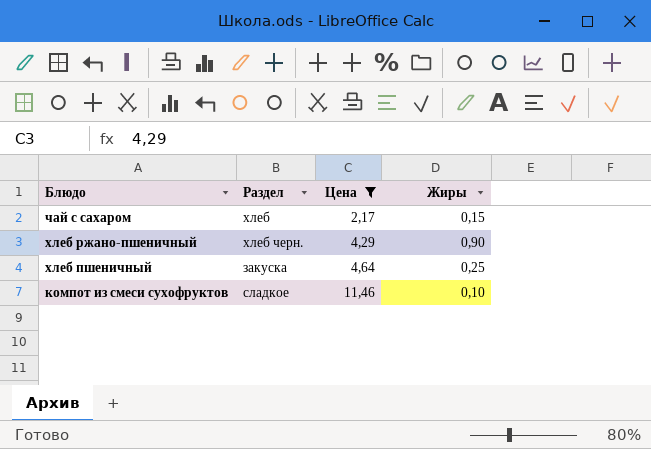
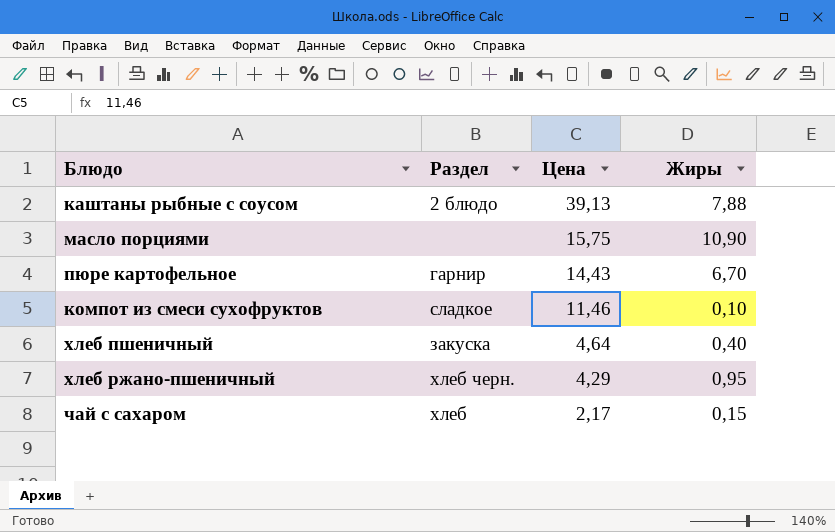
filter: Цена <= 11,46 -> none
row order: Блюдо descending -> Цена descending
хлеб пшеничный | Жиры: 0,25 -> 0,40
хлеб ржано-пшеничный | Жиры: 0,90 -> 0,95

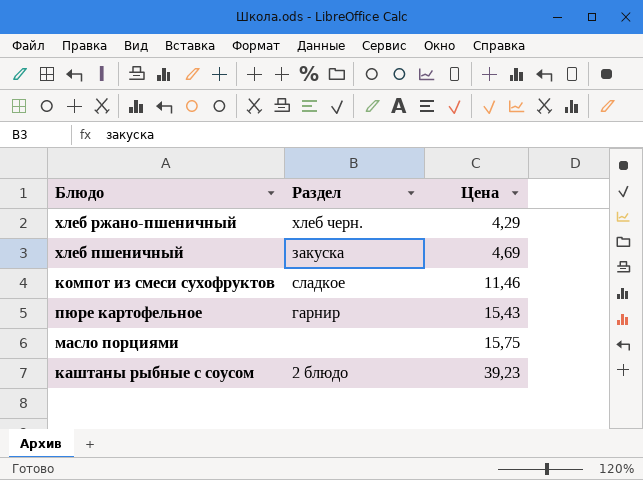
row order: Цена descending -> Цена ascending
column Жиры | position: 4 -> none
row чай с сахаром: хлеб | 2,17 | 0,15 -> none
хлеб пшеничный | Цена: 4,64 -> 4,69
пюре картофельное | Цена: 14,43 -> 15,43
каштаны рыбные с соусом | Цена: 39,13 -> 39,23

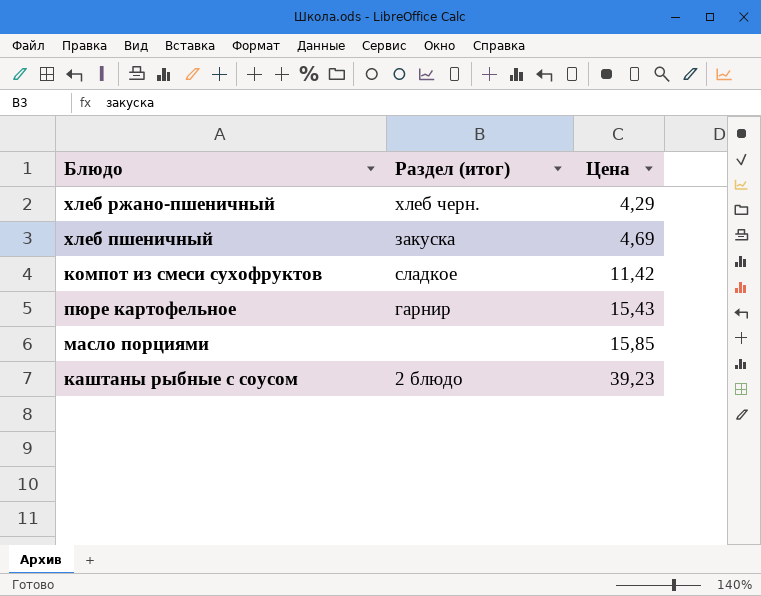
column name: Раздел -> Раздел (итог)
компот из смеси сухофруктов | Цена: 11,46 -> 11,42
масло порциями | Цена: 15,75 -> 15,85

